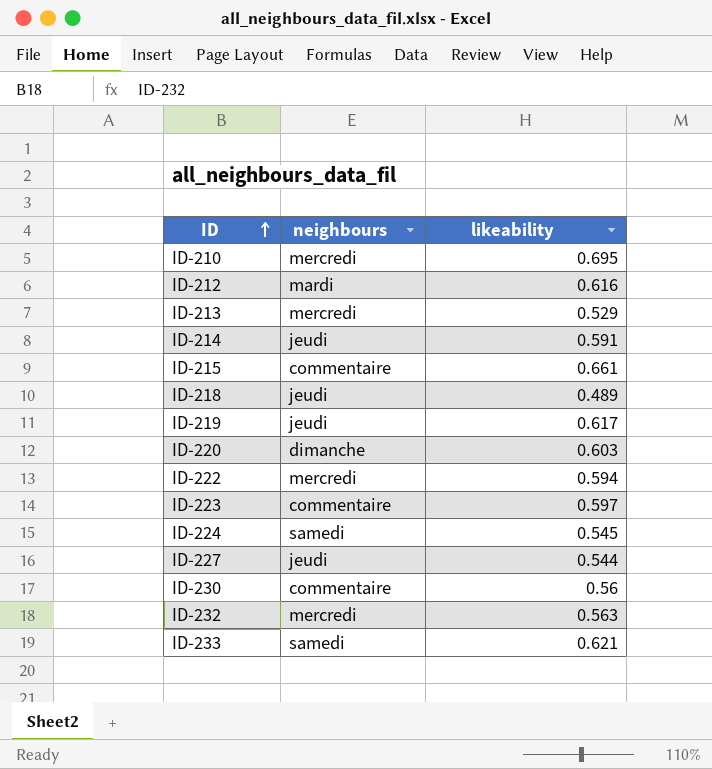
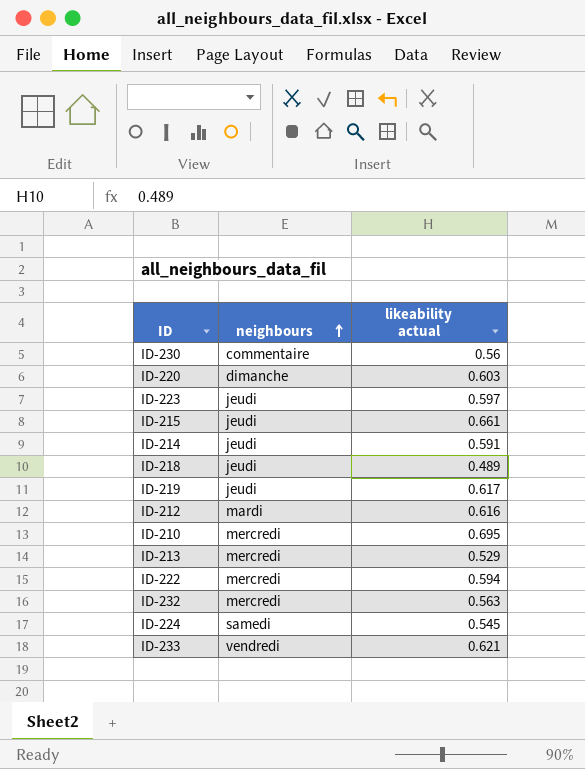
row order: ID ascending -> neighbours ascending
column name: likeability -> likeability actual
row ID-227: jeudi | 0.544 -> none
ID-223 | neighbours: commentaire -> jeudi
ID-215 | neighbours: commentaire -> jeudi
ID-233 | neighbours: samedi -> vendredi

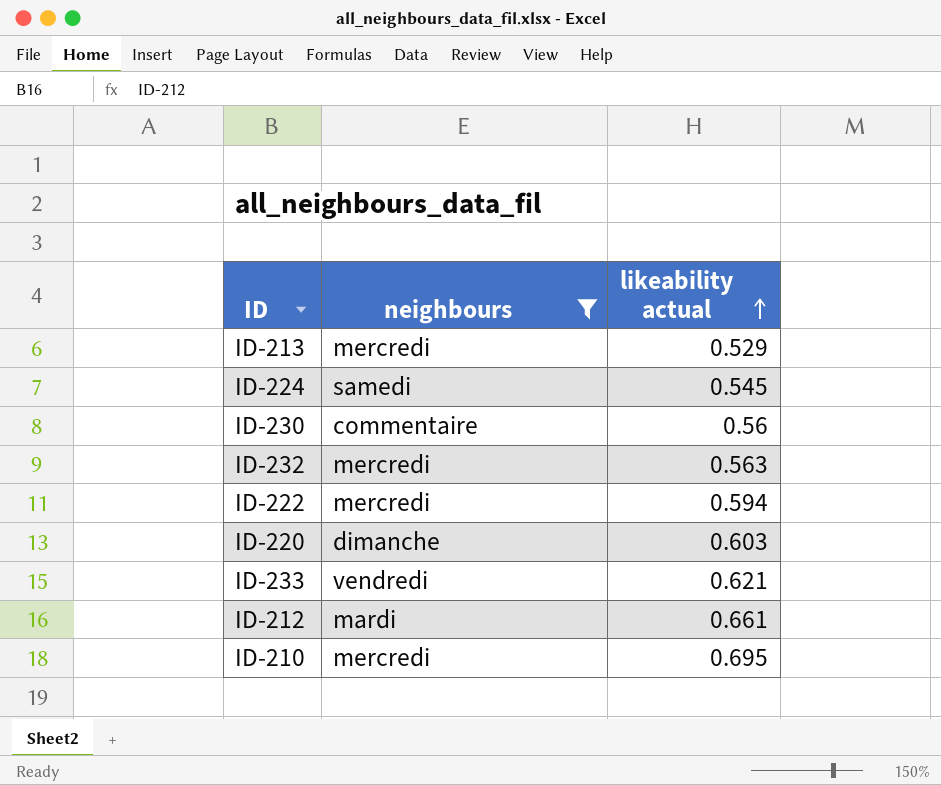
filter: none -> neighbours != jeudi
row order: neighbours ascending -> likeability actual ascending
ID-212 | likeability actual: 0.616 -> 0.661

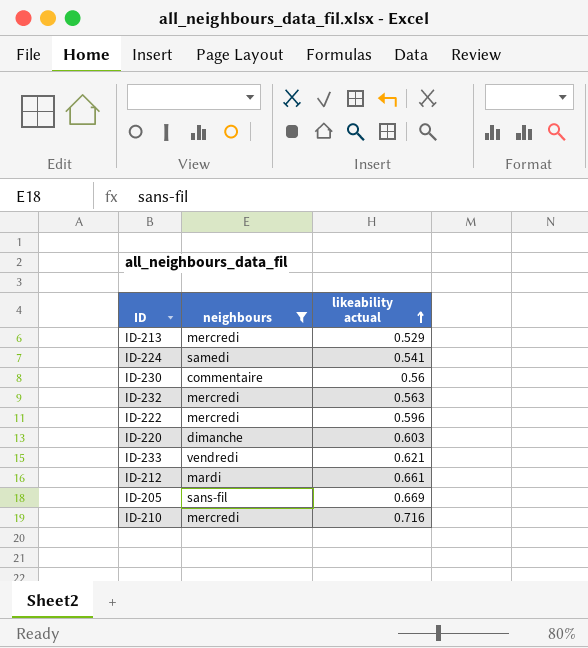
ID-224 | likeability actual: 0.545 -> 0.541
ID-222 | likeability actual: 0.594 -> 0.596
row ID-205: none -> sans-fil | 0.669
ID-210 | likeability actual: 0.695 -> 0.716

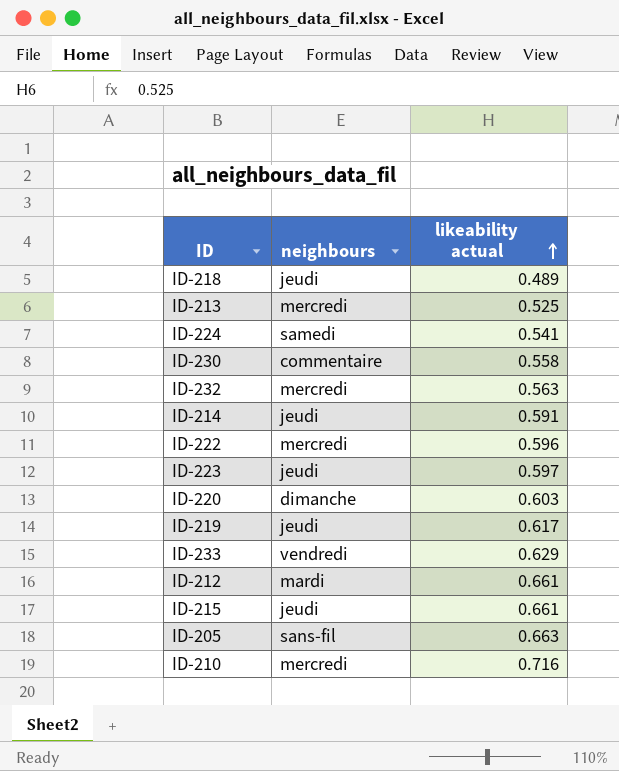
filter: neighbours != jeudi -> none
ID-213 | likeability actual: 0.529 -> 0.525
ID-230 | likeability actual: 0.56 -> 0.558
ID-233 | likeability actual: 0.621 -> 0.629
ID-205 | likeability actual: 0.669 -> 0.663

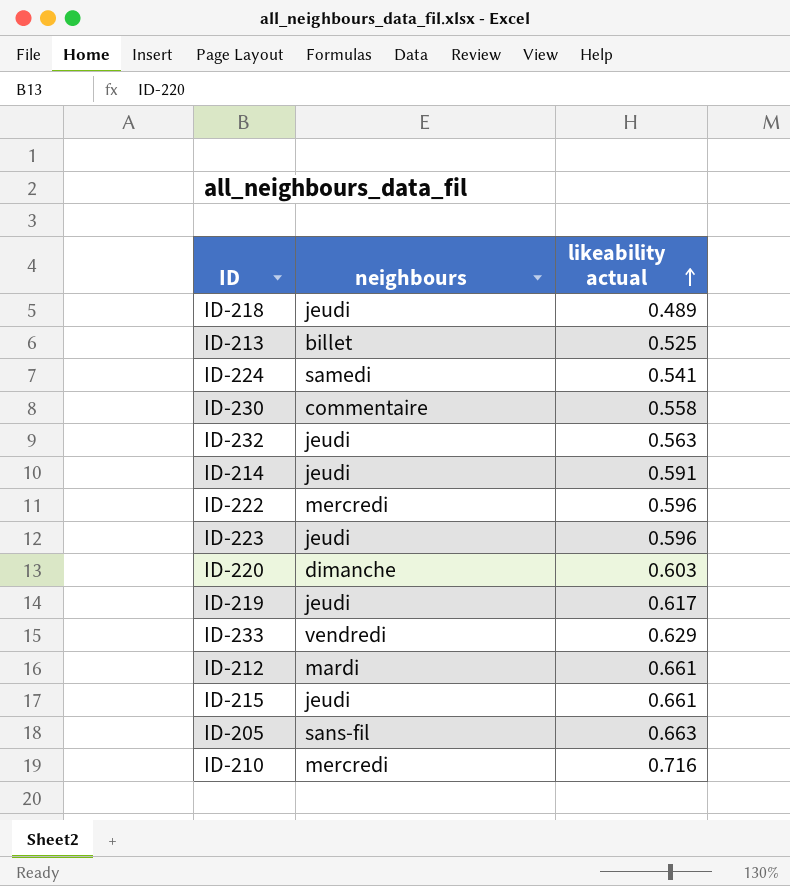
ID-213 | neighbours: mercredi -> billet
ID-232 | neighbours: mercredi -> jeudi
ID-223 | likeability actual: 0.597 -> 0.596

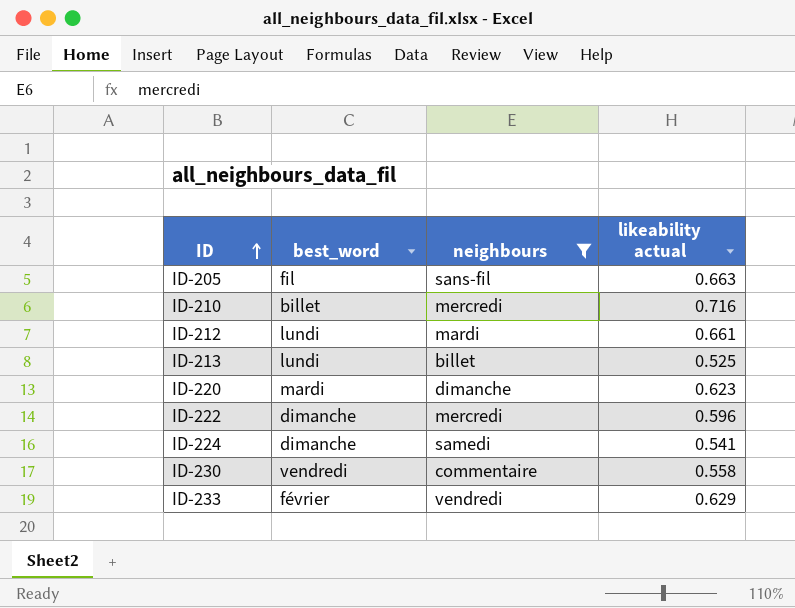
filter: none -> neighbours != jeudi
row order: likeability actual ascending -> ID ascending
column best_word | position: none -> 2
ID-220 | likeability actual: 0.603 -> 0.623

